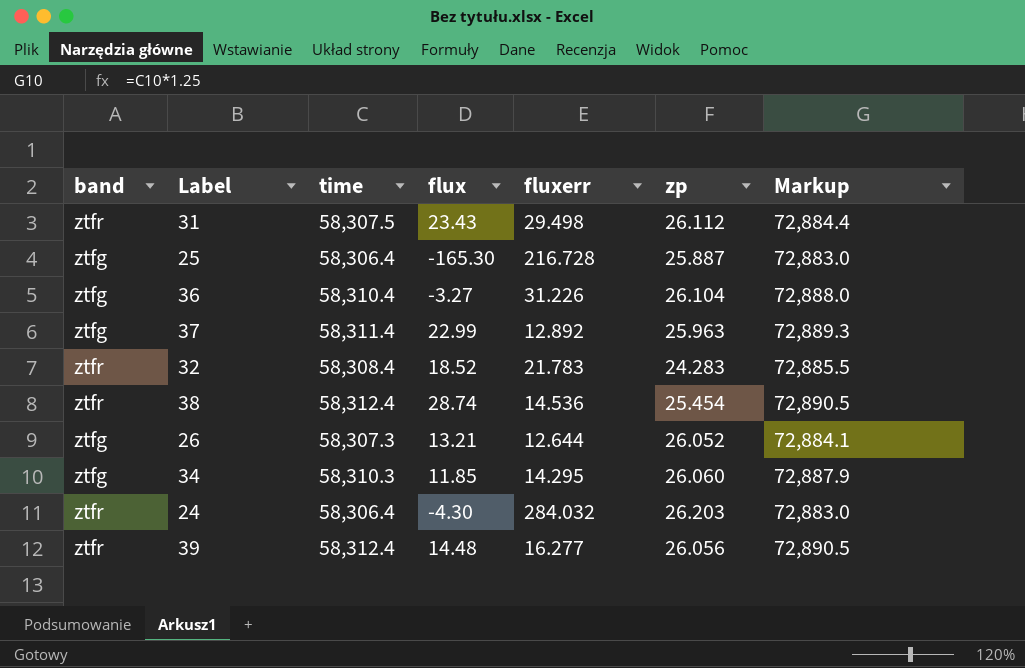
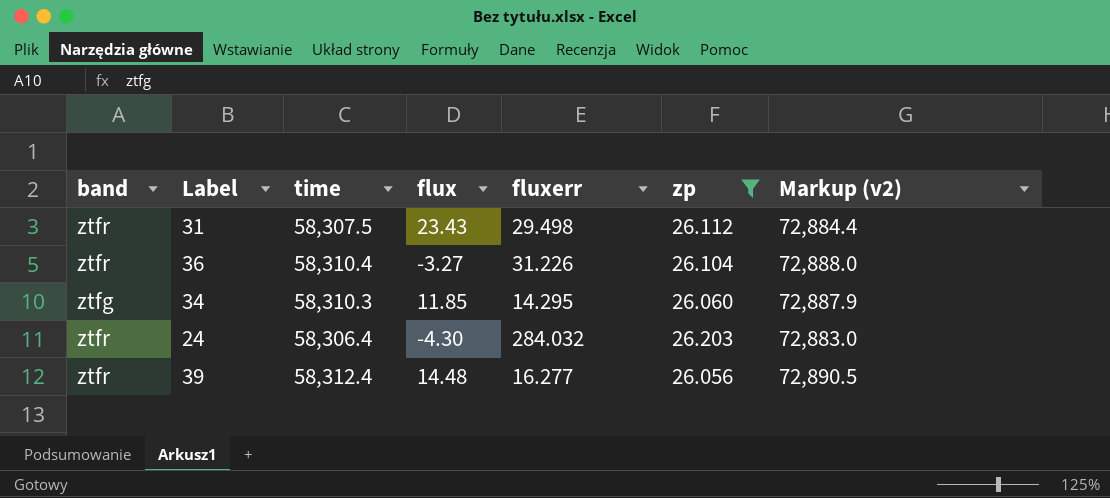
filter: none -> zp >= 26.056
column name: Markup -> Markup (v2)
36 | band: ztfg -> ztfr

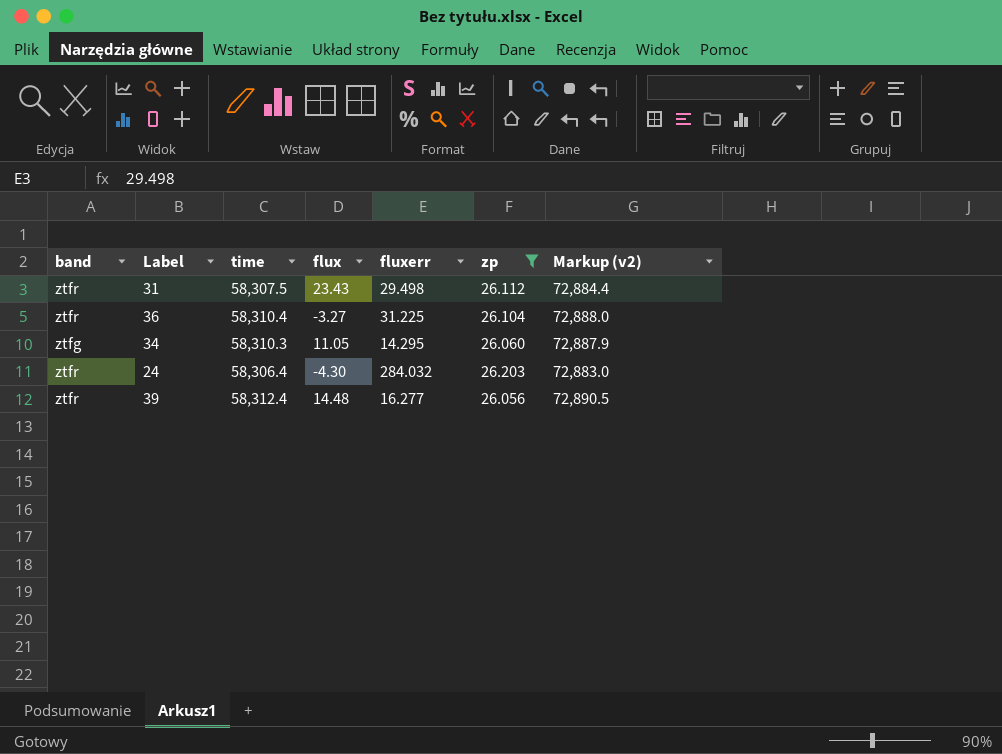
36 | fluxerr: 31.226 -> 31.225
34 | flux: 11.85 -> 11.05

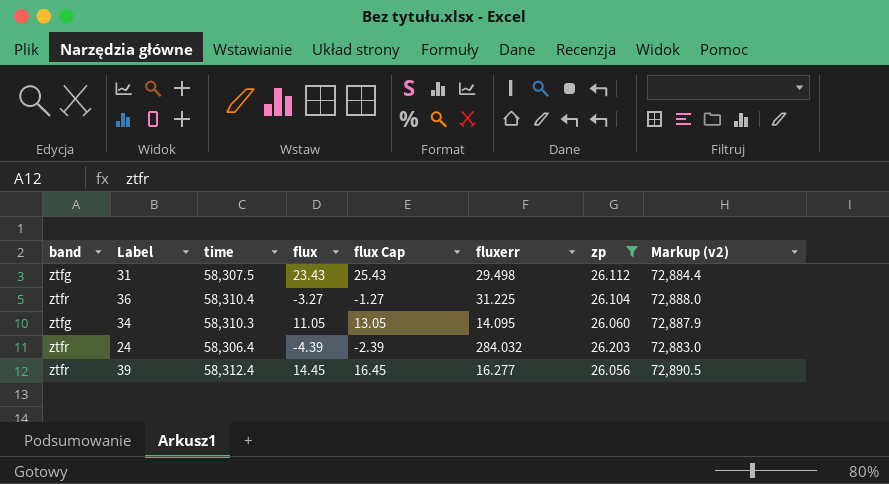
column flux Cap | formula: none -> [flux] + 2
31 | band: ztfr -> ztfg
34 | fluxerr: 14.295 -> 14.095
24 | flux: -4.30 -> -4.39
39 | flux: 14.48 -> 14.45

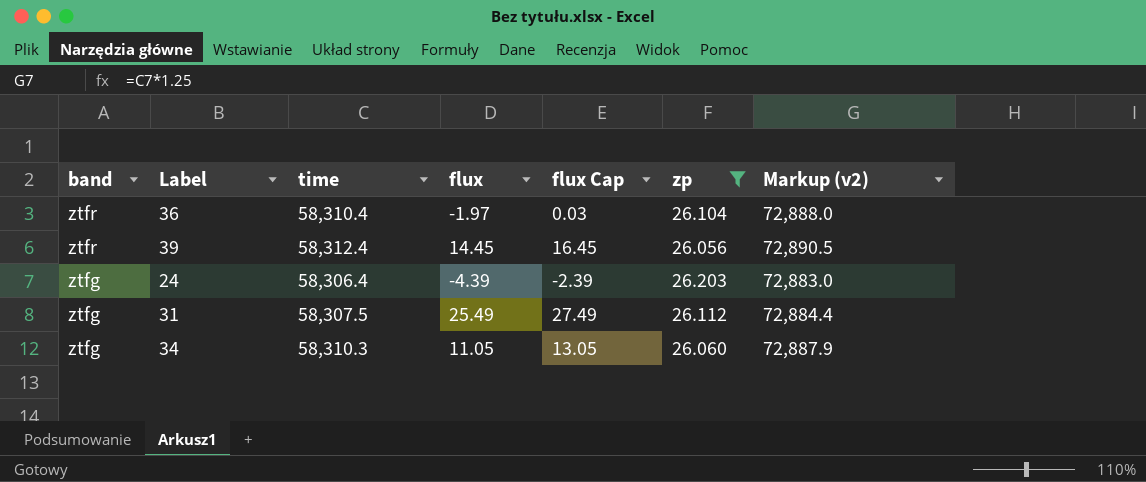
row order: none -> band descending
column fluxerr | position: 6 -> none
36 | flux: -3.27 -> -1.97
36 | flux Cap: -1.27 -> 0.03
24 | band: ztfr -> ztfg
31 | flux: 23.43 -> 25.49
31 | flux Cap: 25.43 -> 27.49

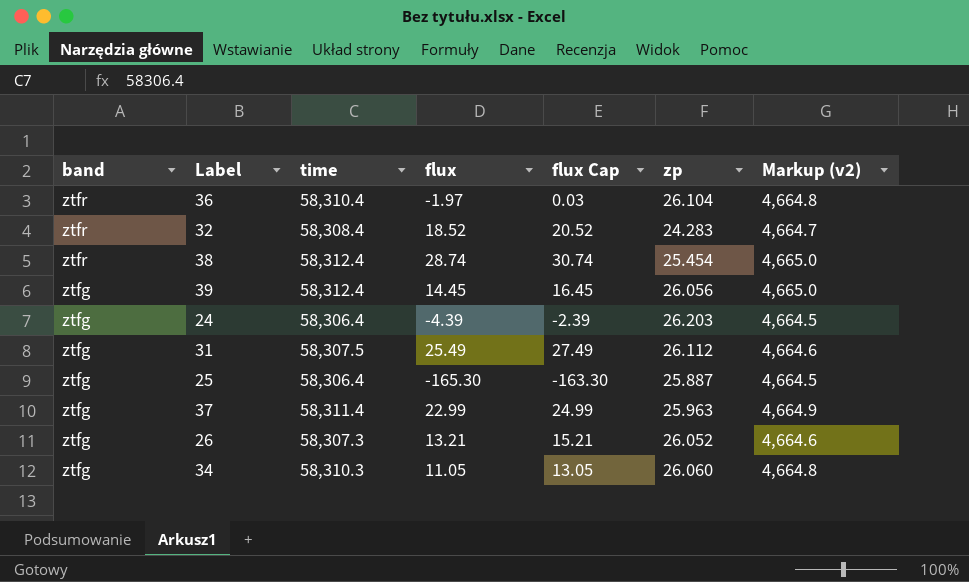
filter: zp >= 26.056 -> none
column Markup (v2) | formula: [time] * 1.25 -> [time] * 0.08
39 | band: ztfr -> ztfg

